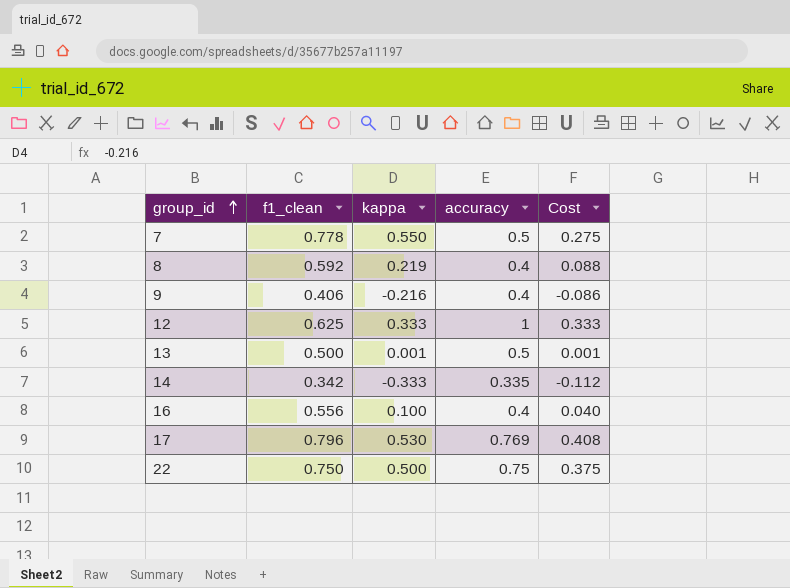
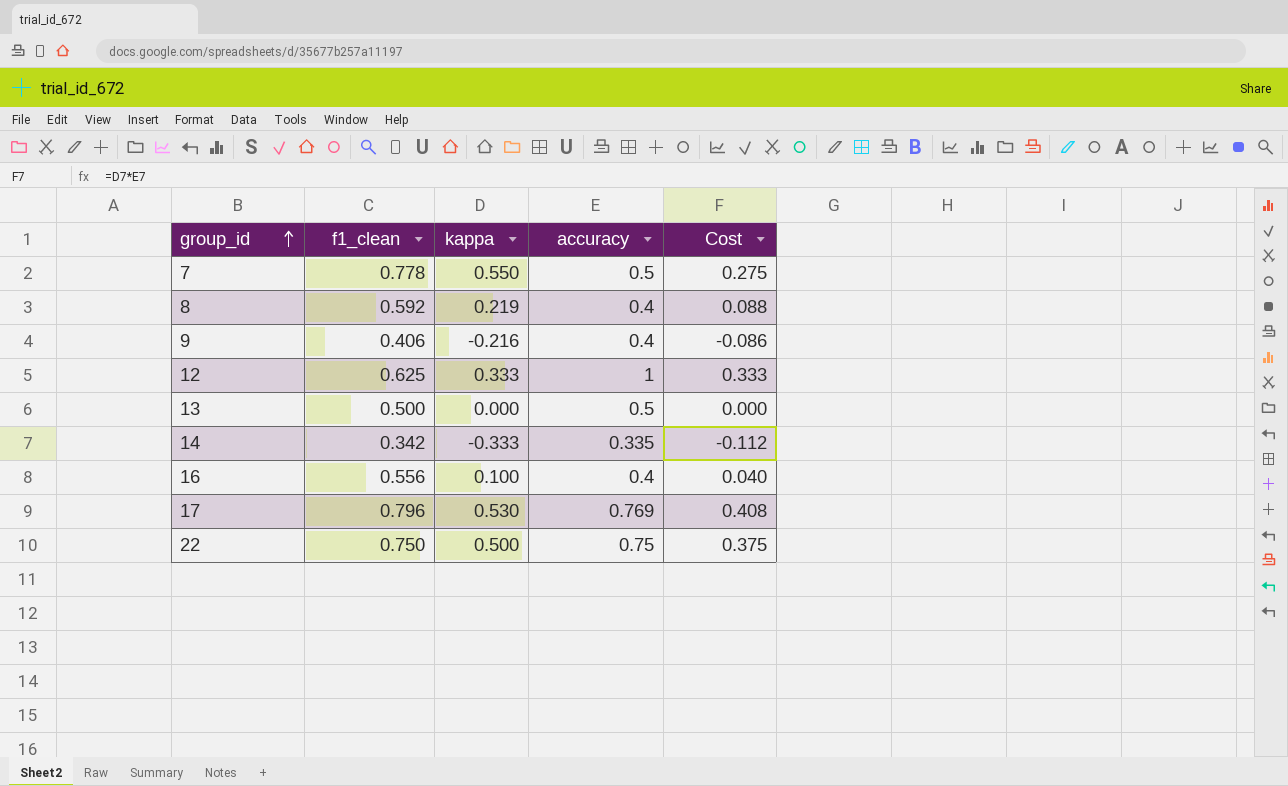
13 | kappa: 0.001 -> 0.000
13 | Cost: 0.001 -> 0.000

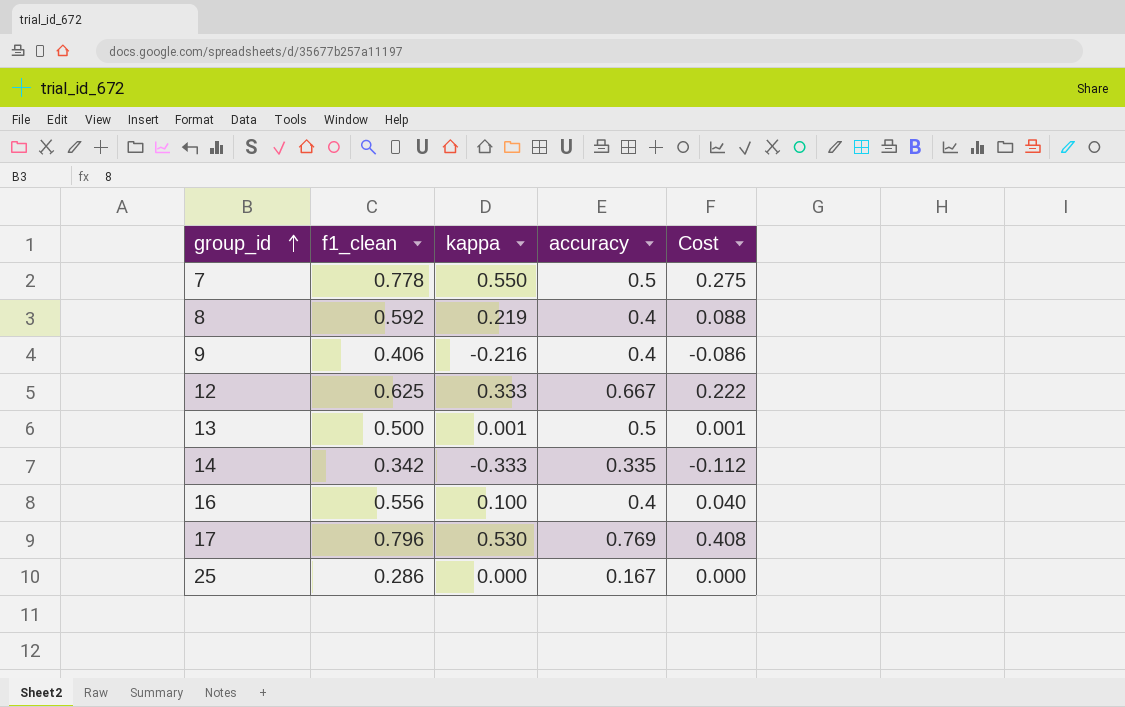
row 22: 0.750 | 0.500 | 0.75 | 0.375 -> none
12 | accuracy: 1 -> 0.667
12 | Cost: 0.333 -> 0.222
13 | kappa: 0.000 -> 0.001
13 | Cost: 0.000 -> 0.001
row 25: none -> 0.286 | 0.000 | 0.167 | 0.000

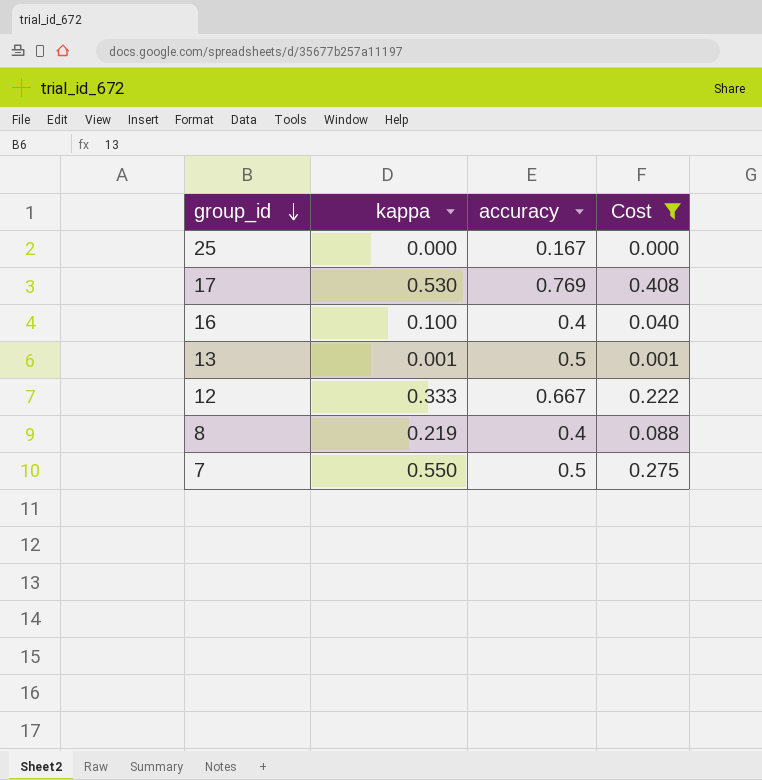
filter: none -> Cost >= 0.000
row order: group_id ascending -> group_id descending
column f1_clean | position: 2 -> none

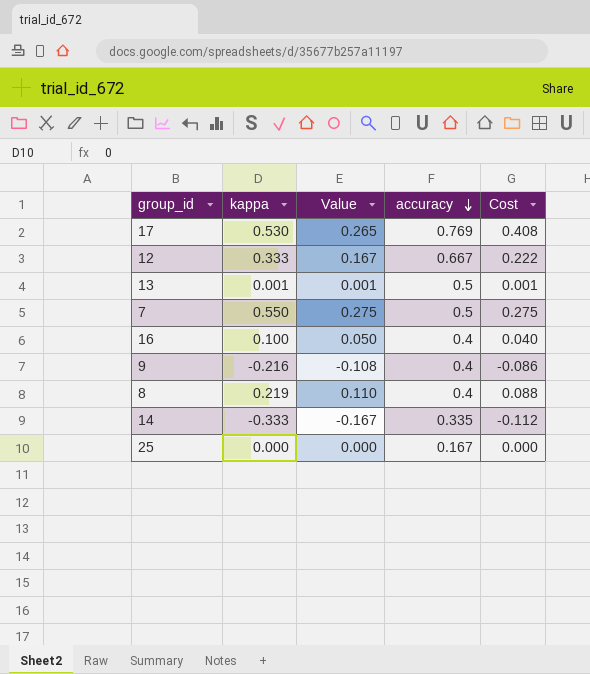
filter: Cost >= 0.000 -> none
row order: group_id descending -> accuracy descending
column Value | formula: none -> [kappa] * 0.5

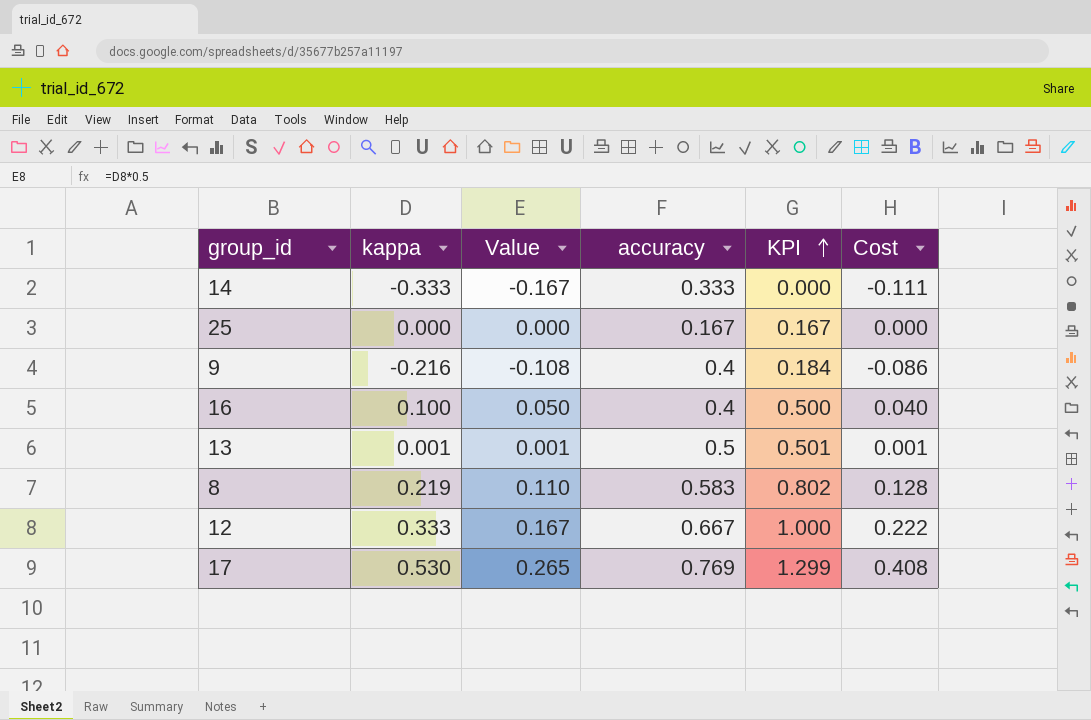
row order: accuracy descending -> KPI ascending
column KPI | formula: none -> [kappa] + [accuracy]
row 7: 0.550 | 0.275 | 0.5 | 0.275 -> none
14 | accuracy: 0.335 -> 0.333
14 | Cost: -0.112 -> -0.111
8 | accuracy: 0.4 -> 0.583
8 | Cost: 0.088 -> 0.128

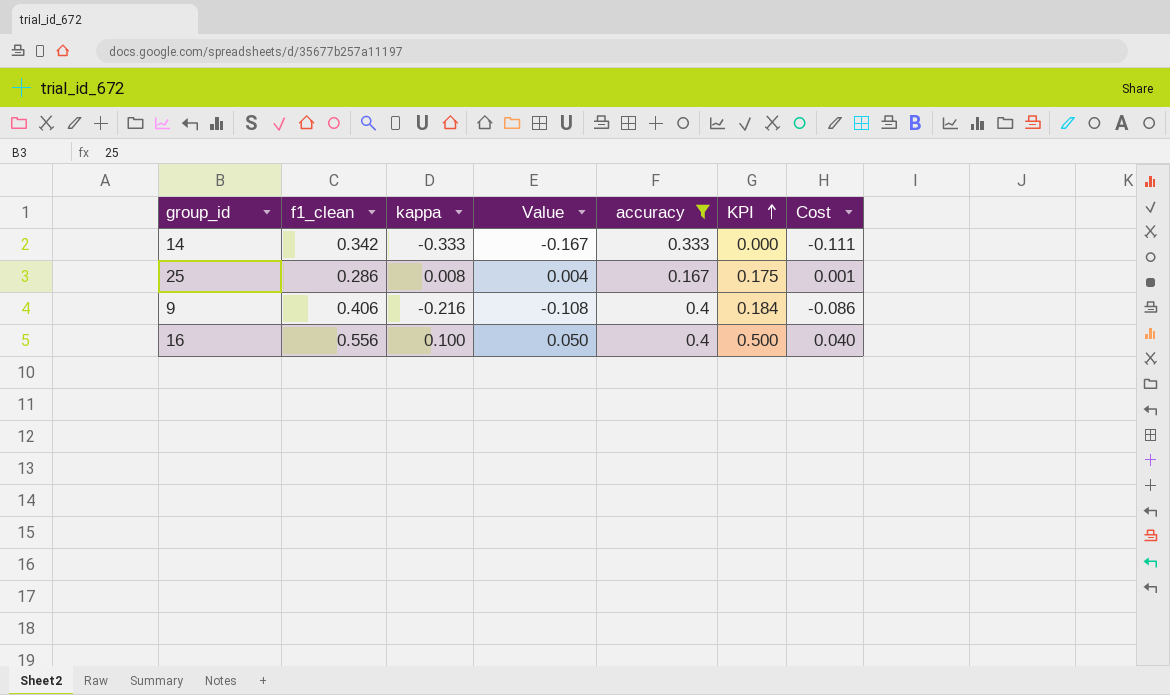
filter: none -> accuracy <= 0.4
column f1_clean | position: none -> 2
25 | kappa: 0.000 -> 0.008
25 | Value: 0.000 -> 0.004
25 | KPI: 0.167 -> 0.175
25 | Cost: 0.000 -> 0.001

